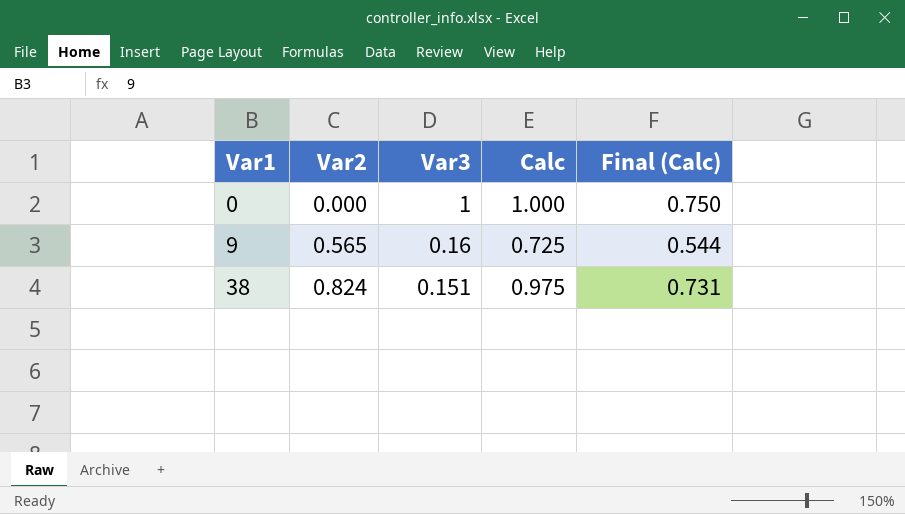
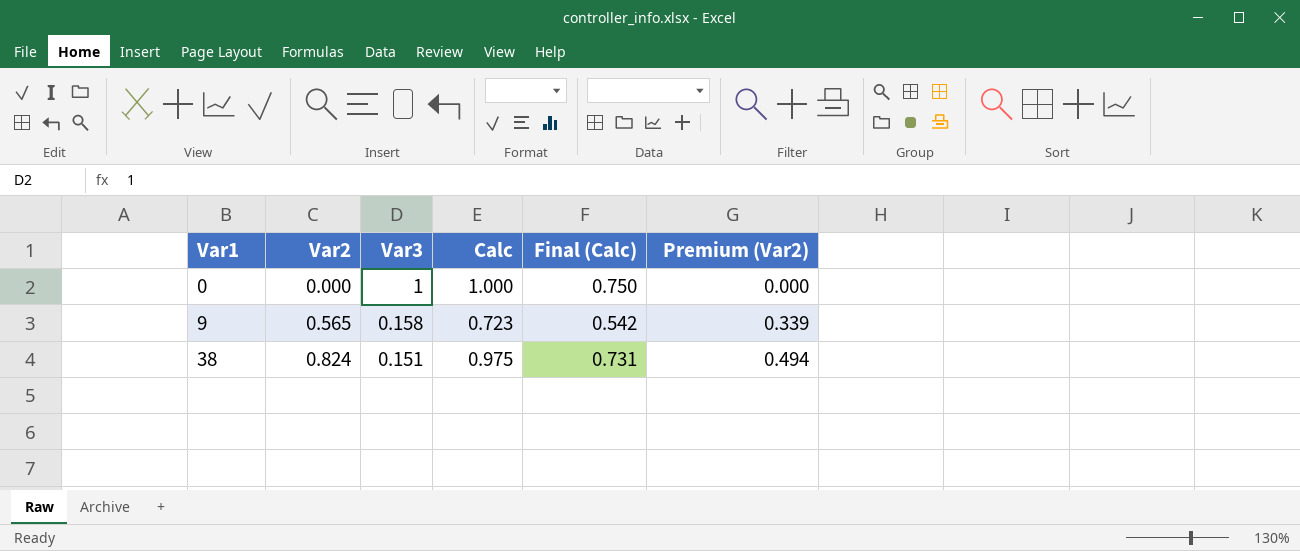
column Premium (Var2) | formula: none -> [Var2] * 0.6
9 | Var3: 0.16 -> 0.158
9 | Calc: 0.725 -> 0.723
9 | Final (Calc): 0.544 -> 0.542

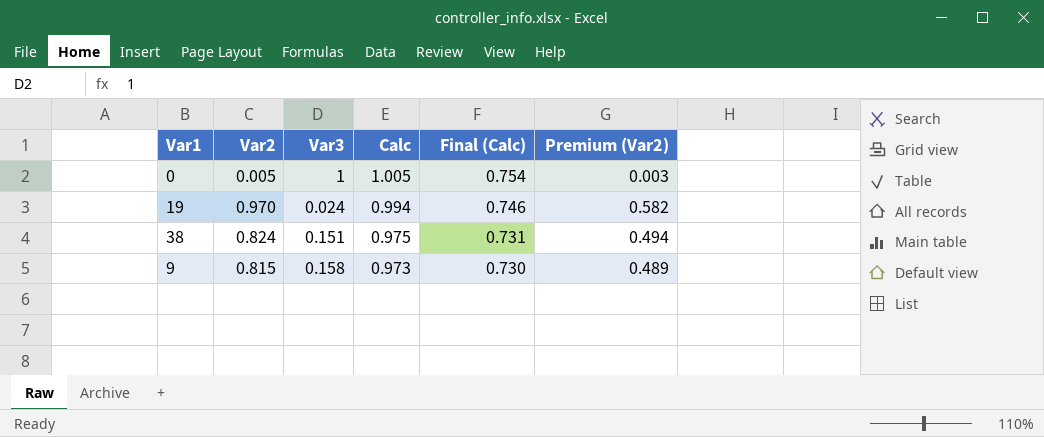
row order: Var1 ascending -> Calc descending
0 | Var2: 0.000 -> 0.005
0 | Calc: 1.000 -> 1.005
0 | Final (Calc): 0.750 -> 0.754
0 | Premium (Var2): 0.000 -> 0.003
row 19: none -> 0.970 | 0.024 | 0.994 | 0.746 | 0.582
9 | Var2: 0.565 -> 0.815
9 | Calc: 0.723 -> 0.973
9 | Final (Calc): 0.542 -> 0.730
9 | Premium (Var2): 0.339 -> 0.489

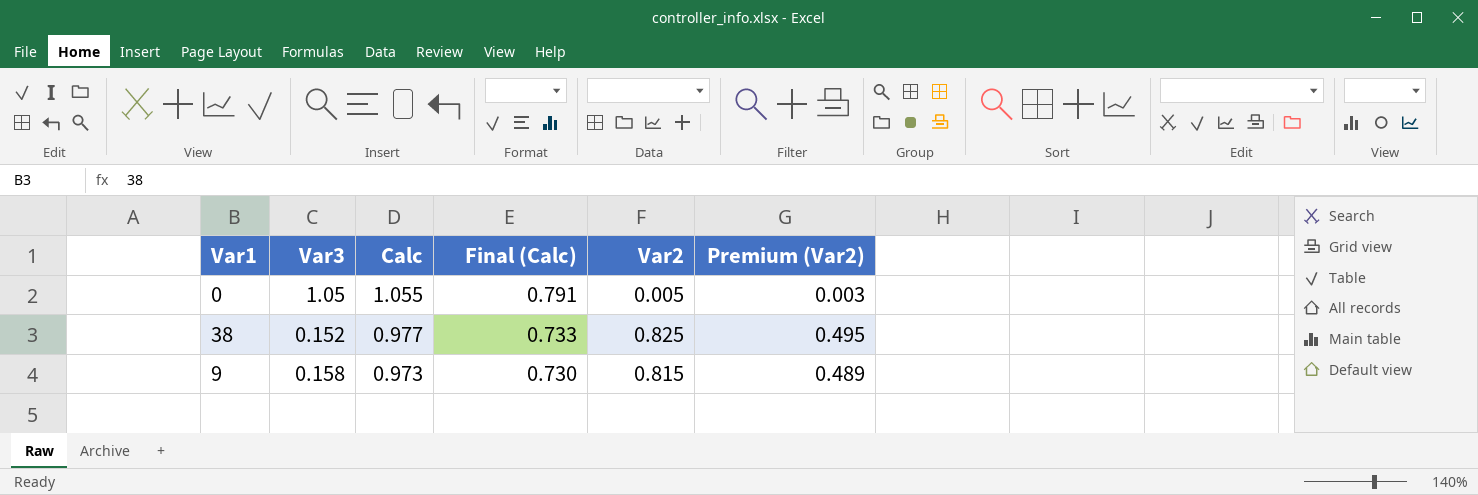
column Var2 | position: 2 -> 5
row 19: 0.970 | 0.024 | 0.994 | 0.746 | 0.582 -> none
0 | Var3: 1 -> 1.05
0 | Calc: 1.005 -> 1.055
0 | Final (Calc): 0.754 -> 0.791
38 | Var3: 0.151 -> 0.152
38 | Calc: 0.975 -> 0.977
38 | Final (Calc): 0.731 -> 0.733
38 | Var2: 0.824 -> 0.825
38 | Premium (Var2): 0.494 -> 0.495

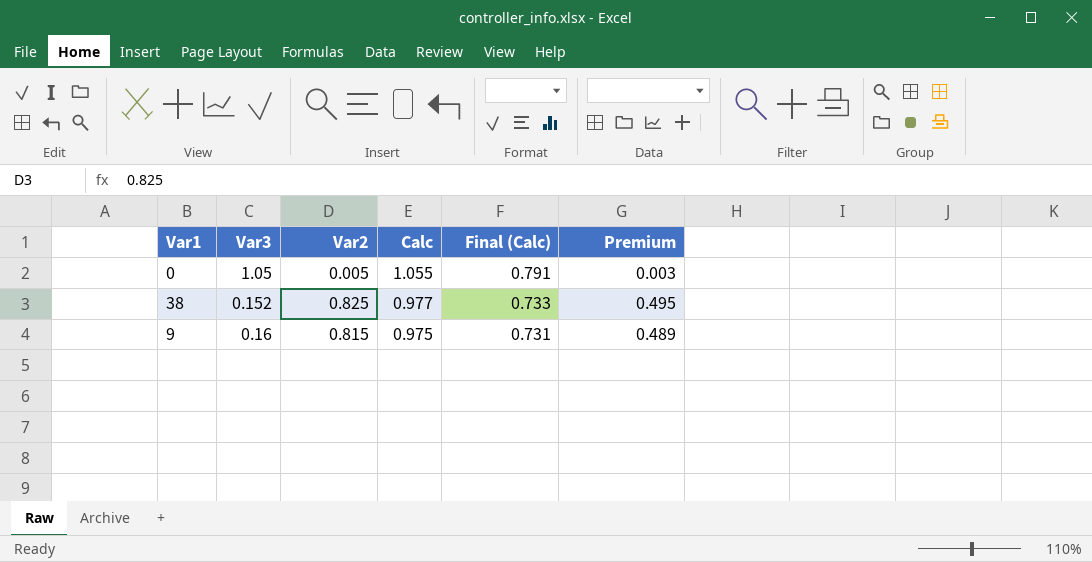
column Var2 | position: 5 -> 3
column name: Premium (Var2) -> Premium
9 | Var3: 0.158 -> 0.16
9 | Calc: 0.973 -> 0.975
9 | Final (Calc): 0.730 -> 0.731

